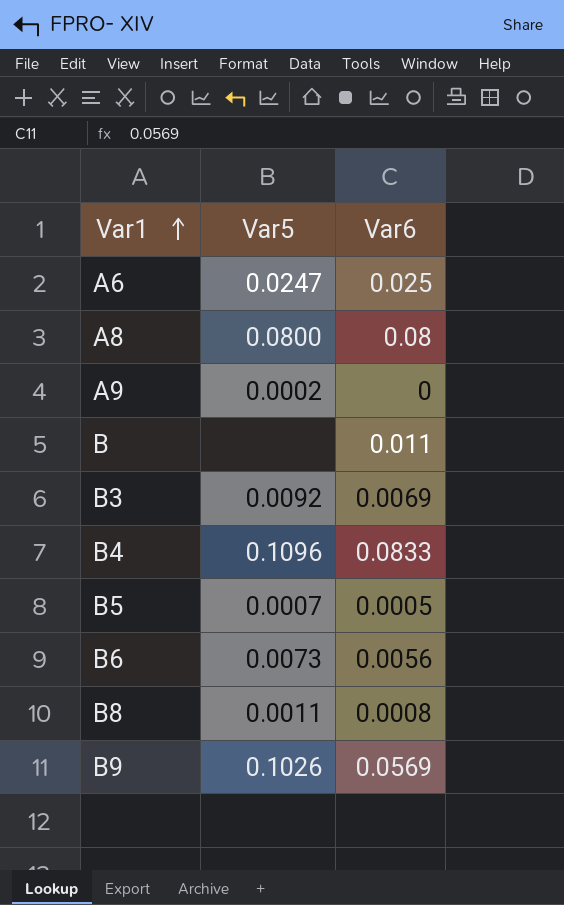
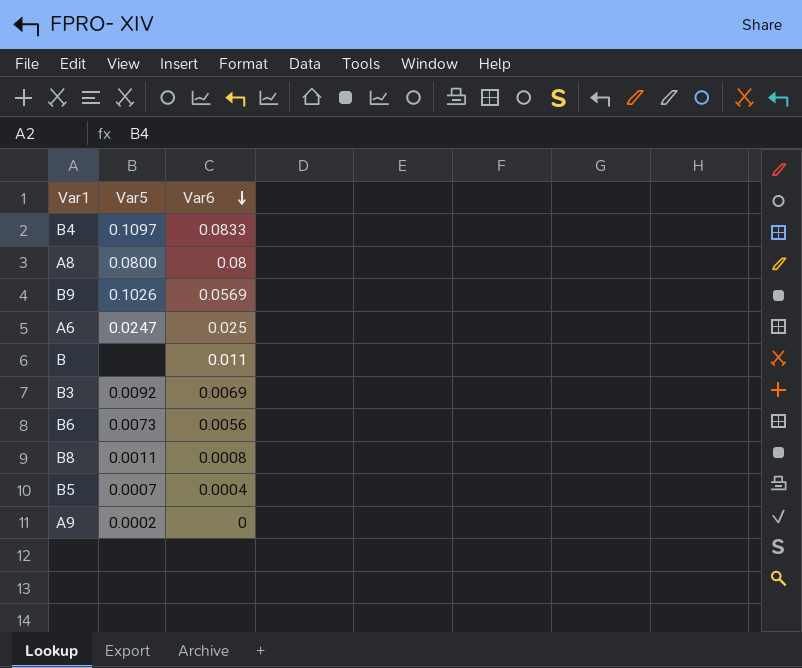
row order: Var1 ascending -> Var6 descending
B4 | Var5: 0.1096 -> 0.1097
B5 | Var6: 0.0005 -> 0.0004

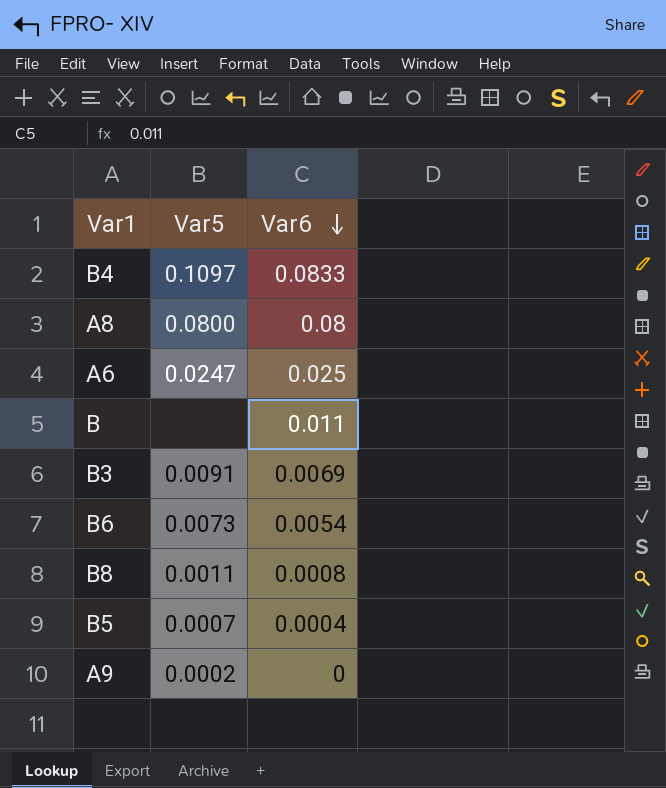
row B9: 0.1026 | 0.0569 -> none
B3 | Var5: 0.0092 -> 0.0091
B6 | Var6: 0.0056 -> 0.0054

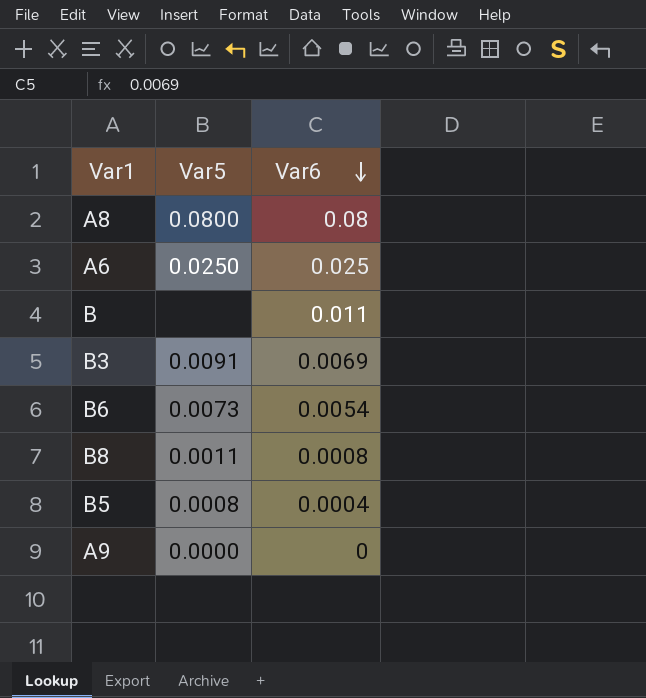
row B4: 0.1097 | 0.0833 -> none
A6 | Var5: 0.0247 -> 0.0250
B5 | Var5: 0.0007 -> 0.0008
A9 | Var5: 0.0002 -> 0.0000

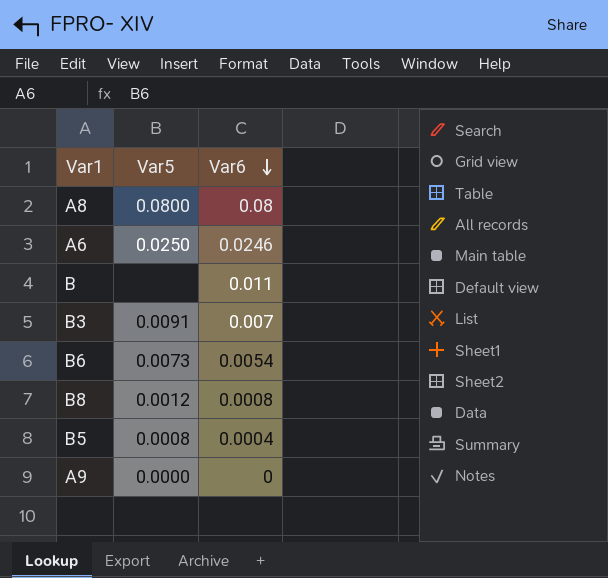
A6 | Var6: 0.025 -> 0.0246
B3 | Var6: 0.0069 -> 0.007
B8 | Var5: 0.0011 -> 0.0012

